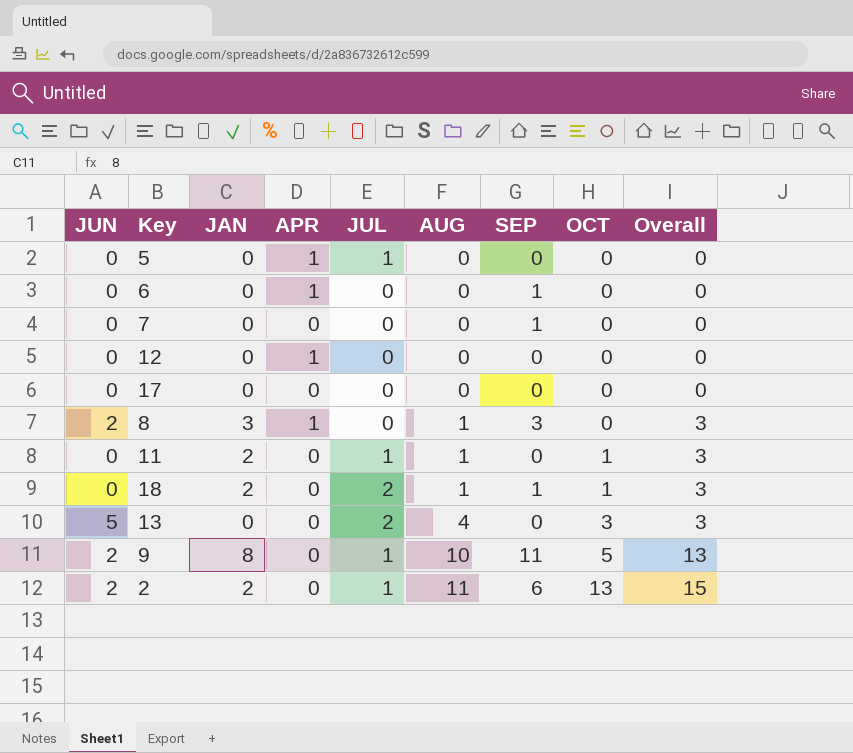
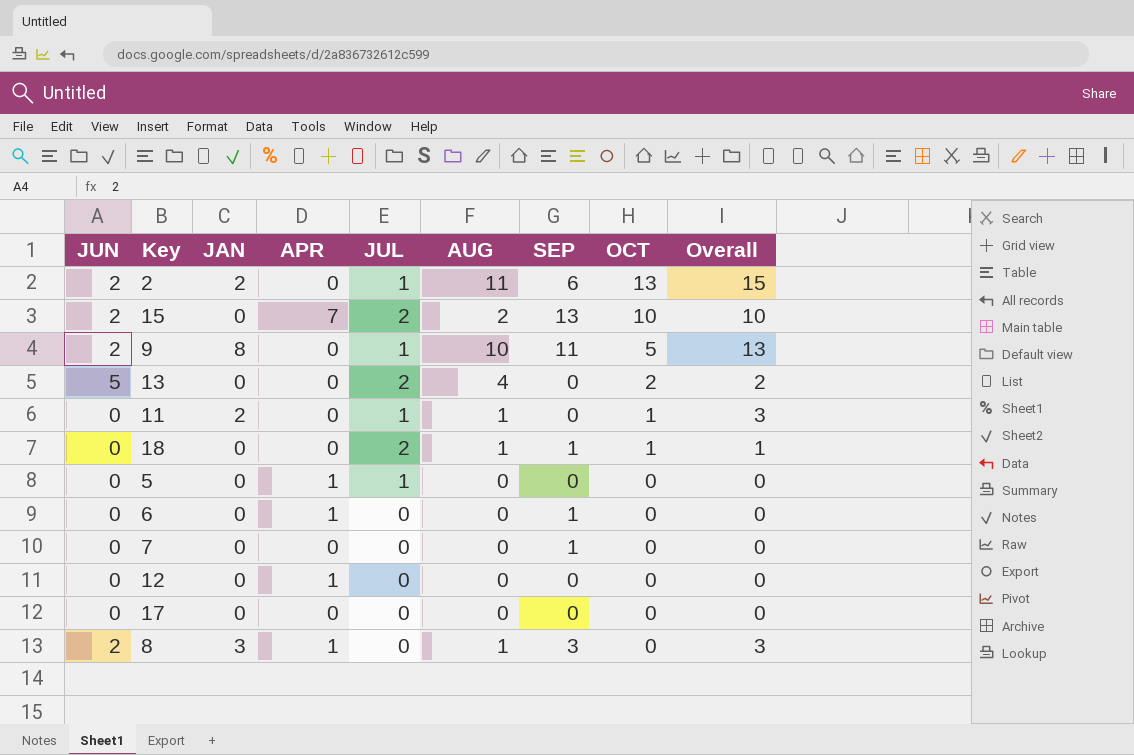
row order: AUG ascending -> OCT descending
row 15: none -> 2 | 0 | 7 | 2 | 2 | 13 | 10 | 10
13 | OCT: 3 -> 2
13 | Overall: 3 -> 2
18 | JAN: 2 -> 0
18 | Overall: 3 -> 1

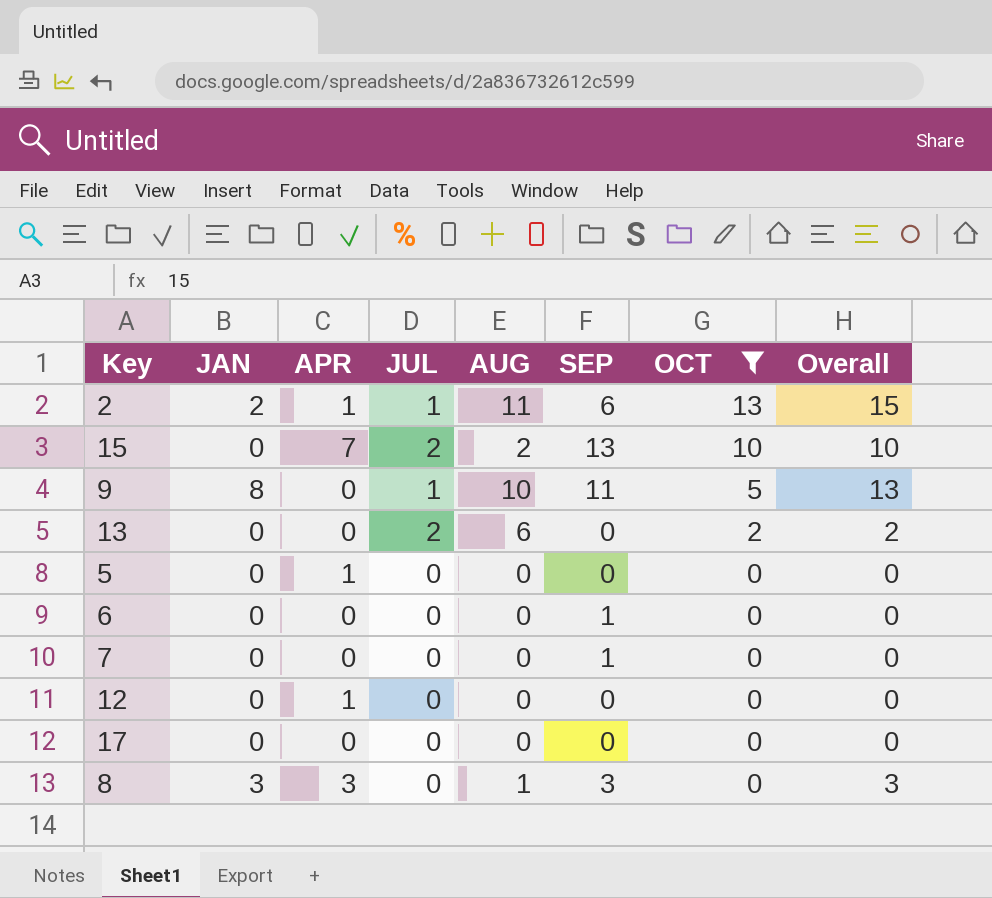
filter: none -> OCT != 1
column JUN | position: 1 -> none
2 | APR: 0 -> 1
13 | AUG: 4 -> 6
5 | JUL: 1 -> 0
6 | APR: 1 -> 0
8 | APR: 1 -> 3

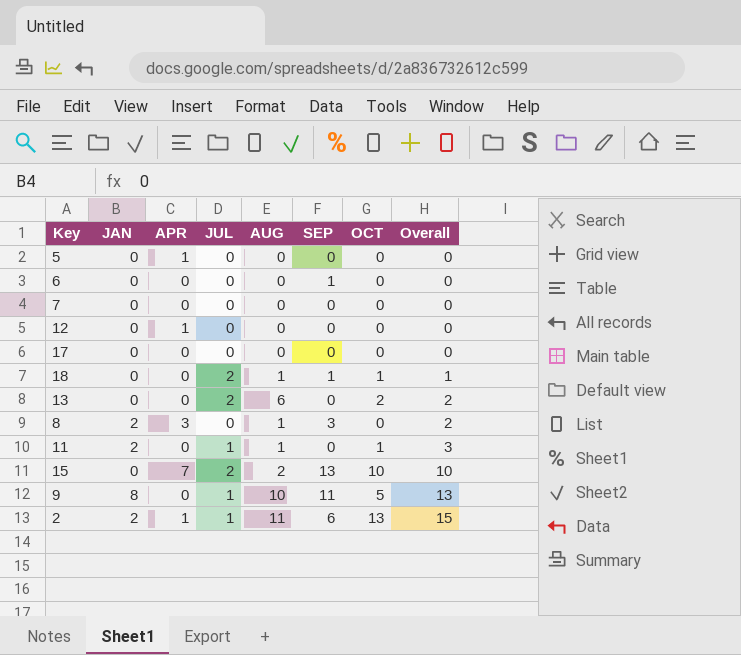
filter: OCT != 1 -> none
row order: OCT descending -> Overall ascending
7 | SEP: 1 -> 0
8 | JAN: 3 -> 2
8 | Overall: 3 -> 2

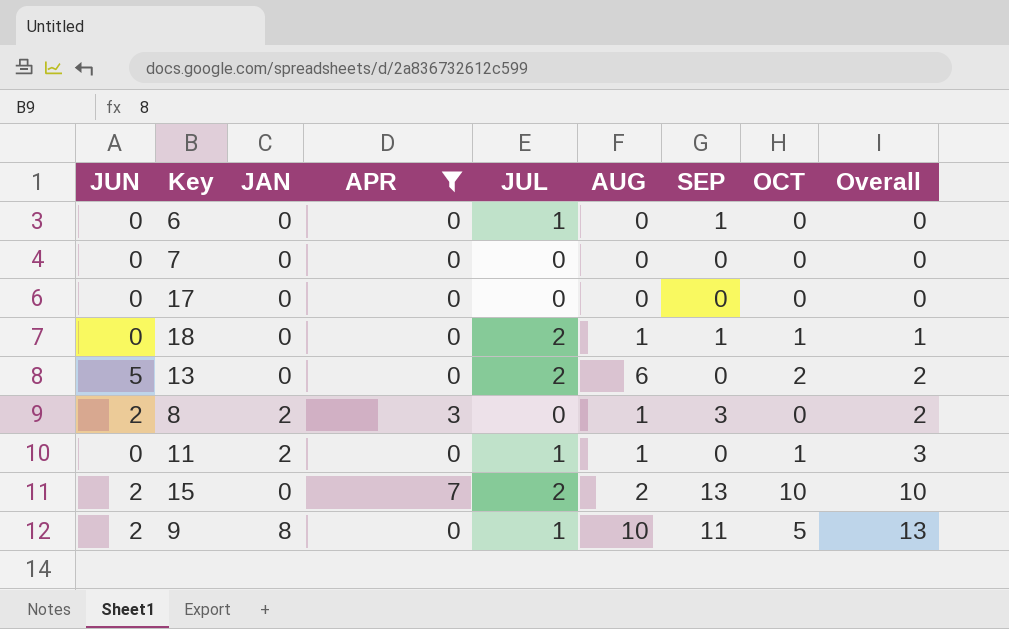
filter: none -> APR != 1
column JUN | position: none -> 1
6 | JUL: 0 -> 1

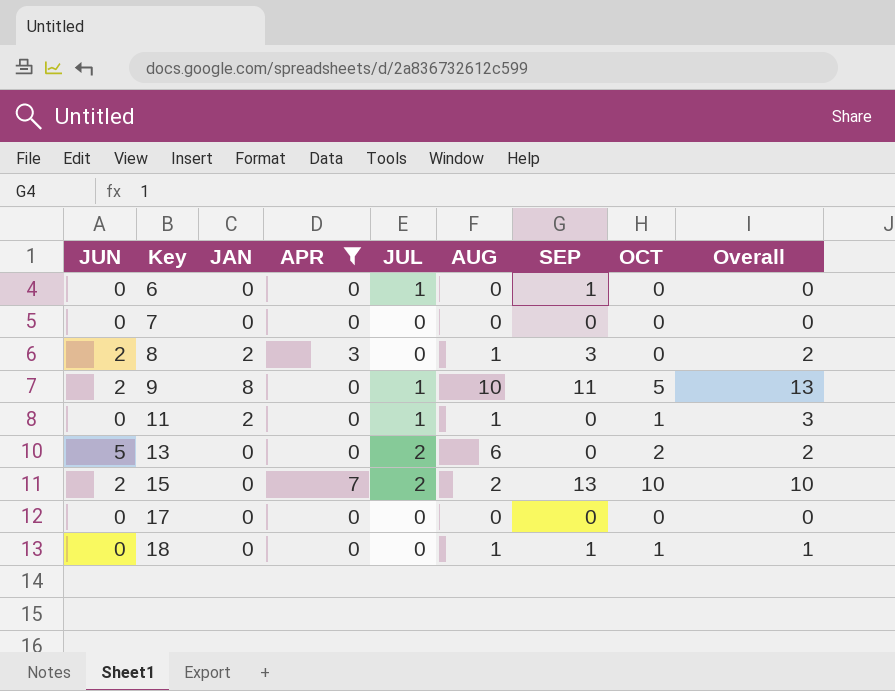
row order: Overall ascending -> Key ascending
18 | JUL: 2 -> 0

